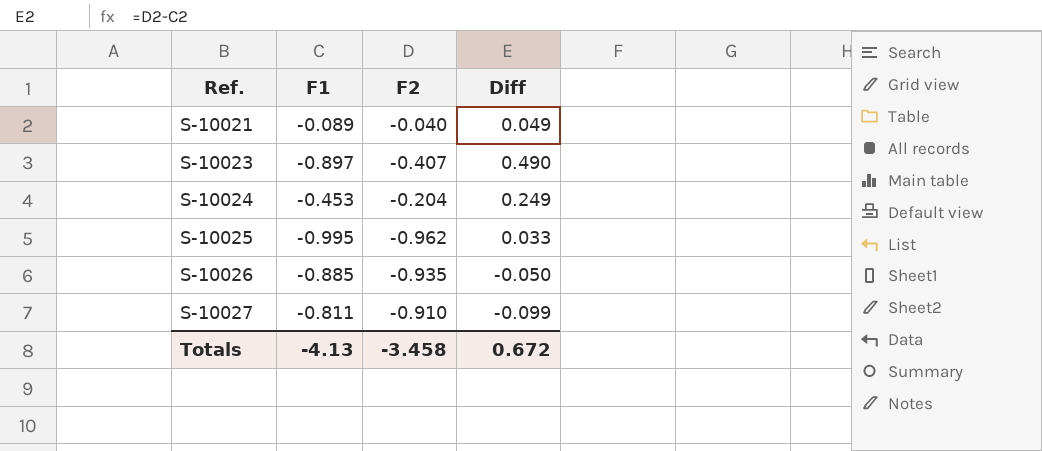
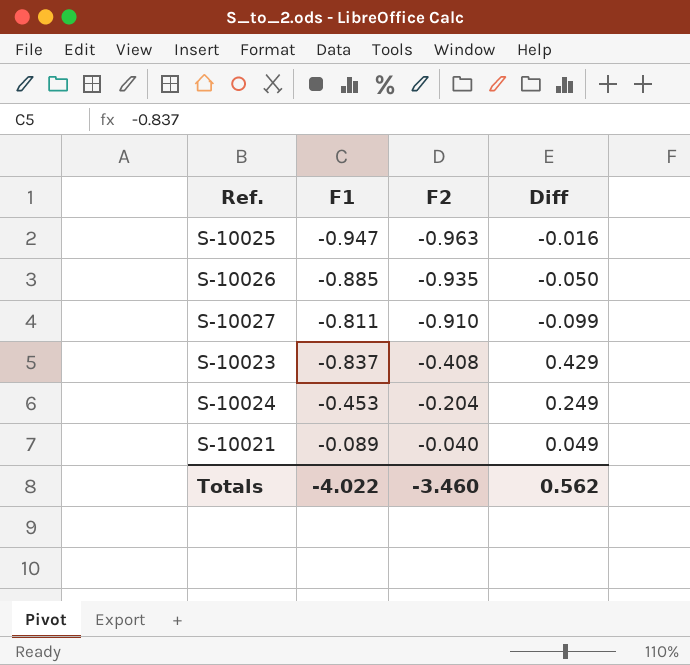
row order: Ref. ascending -> F2 ascending
S-10025 | F1: -0.995 -> -0.947
S-10025 | F2: -0.962 -> -0.963
S-10025 | Diff: 0.033 -> -0.016
S-10023 | F1: -0.897 -> -0.837
S-10023 | F2: -0.407 -> -0.408
S-10023 | Diff: 0.490 -> 0.429
Totals | F1: -4.13 -> -4.022
Totals | F2: -3.458 -> -3.460
Totals | Diff: 0.672 -> 0.562

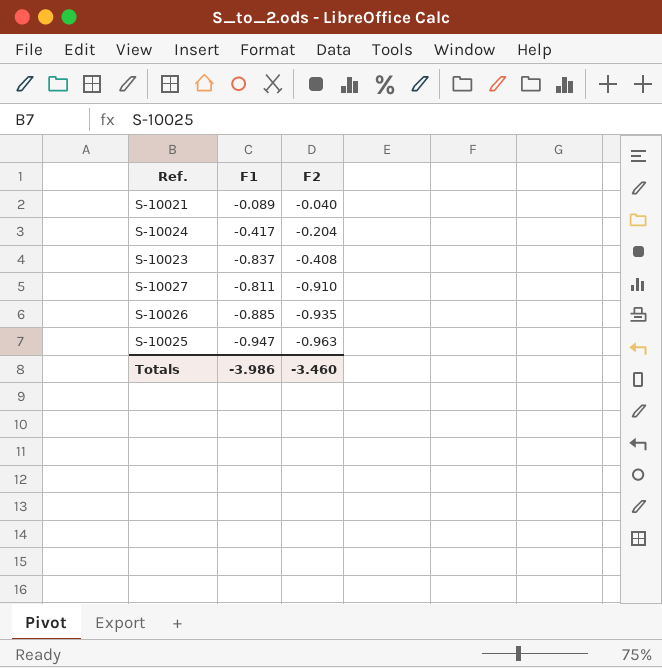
row order: F2 ascending -> F2 descending
column Diff | formula: [F2] - [F1] -> none
S-10024 | F1: -0.453 -> -0.417
Totals | F1: -4.022 -> -3.986

